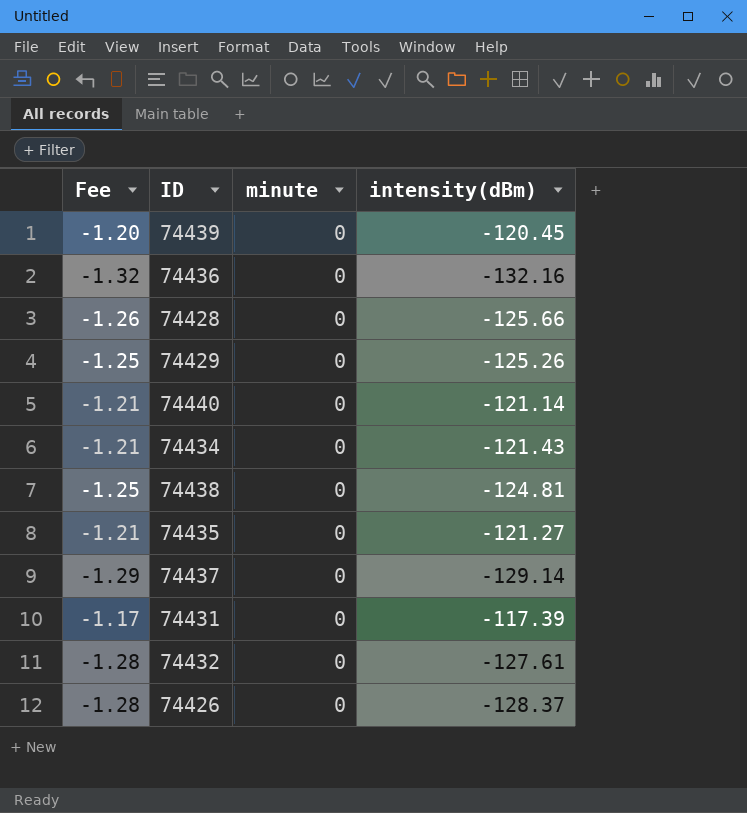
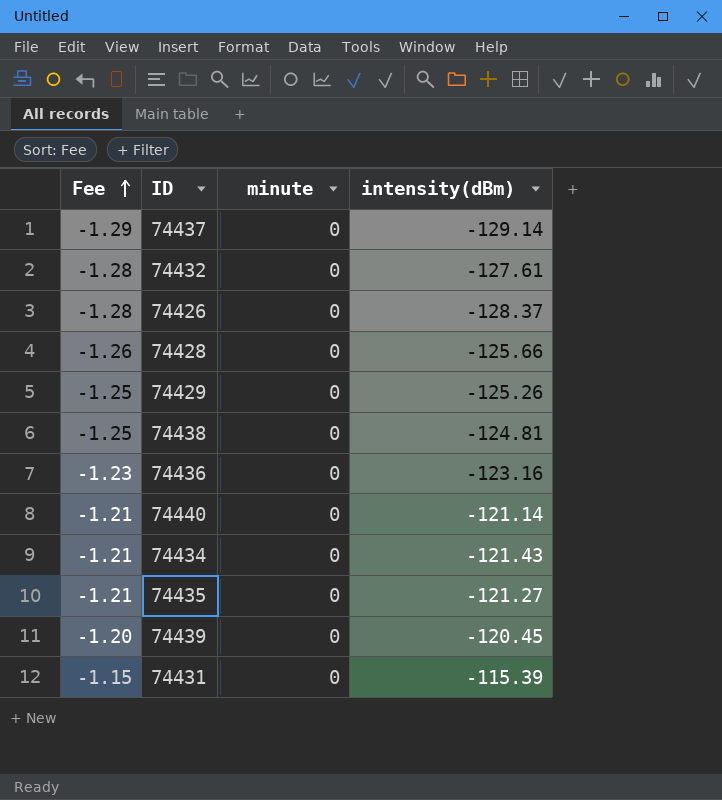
row order: none -> Fee ascending
74436 | Fee: -1.32 -> -1.23
74436 | intensity(dBm): -132.16 -> -123.16
74431 | Fee: -1.17 -> -1.15
74431 | intensity(dBm): -117.39 -> -115.39

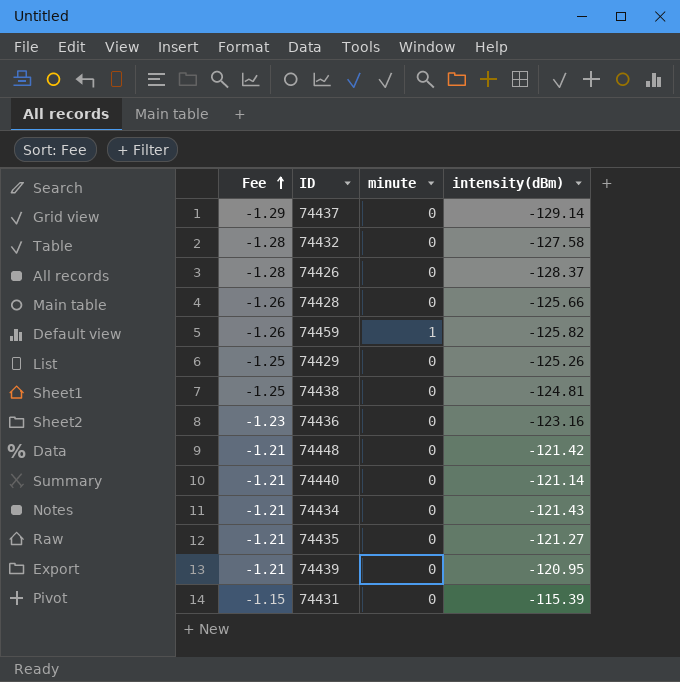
74432 | intensity(dBm): -127.61 -> -127.58
row 74459: none -> -1.26 | 1 | -125.82
row 74448: none -> -1.21 | 0 | -121.42
74439 | Fee: -1.20 -> -1.21
74439 | intensity(dBm): -120.45 -> -120.95

